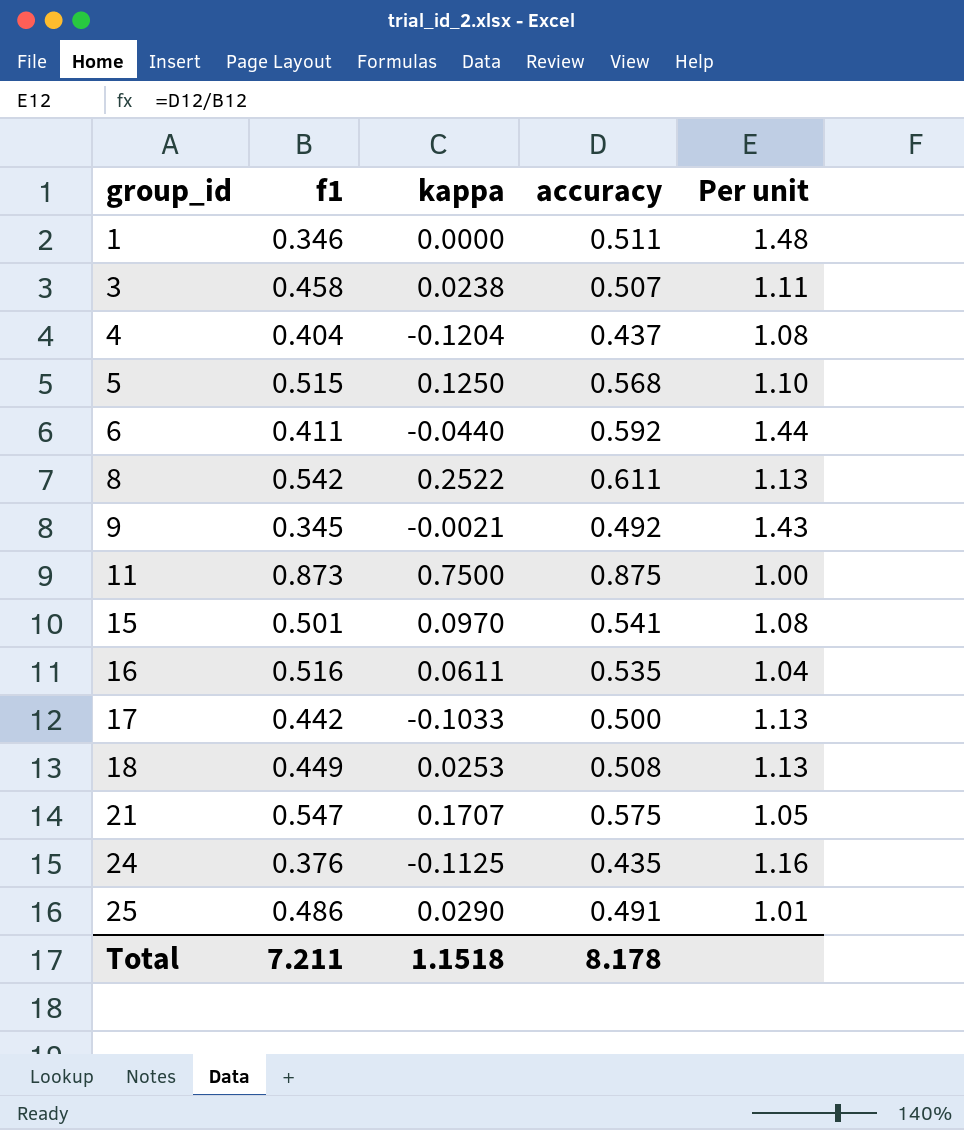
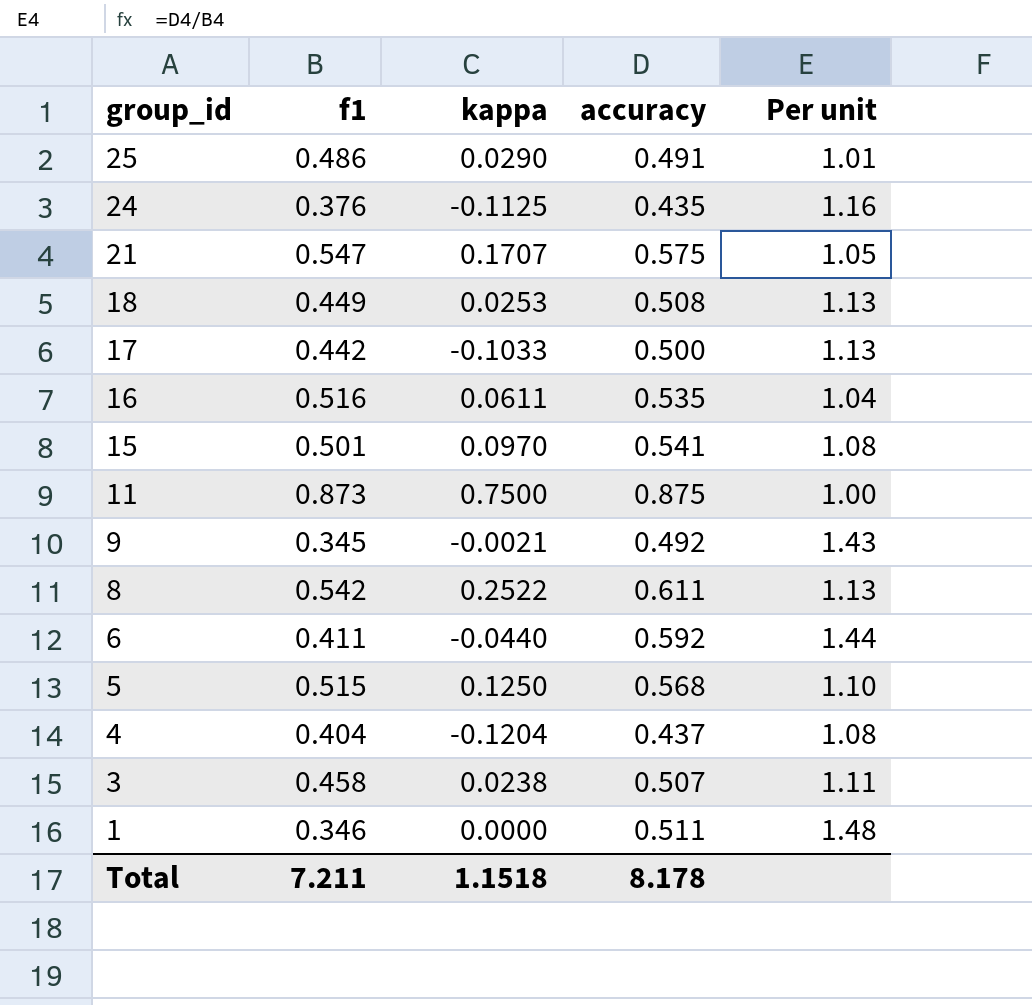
row order: group_id ascending -> group_id descending

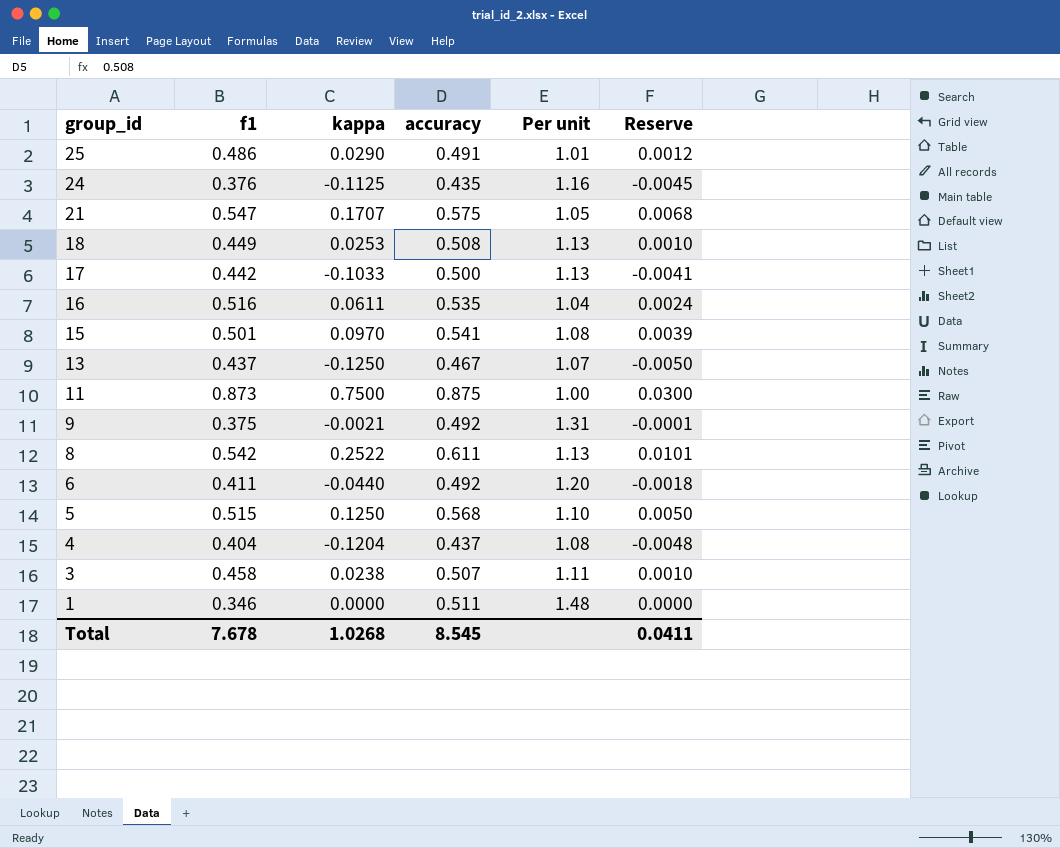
column Reserve | formula: none -> [kappa] * 0.04
row 13: none -> 0.437 | -0.1250 | 0.467 | 1.07 | -0.0050
9 | f1: 0.345 -> 0.375
9 | Per unit: 1.43 -> 1.31
6 | accuracy: 0.592 -> 0.492
6 | Per unit: 1.44 -> 1.20
Total | f1: 7.211 -> 7.678
Total | kappa: 1.1518 -> 1.0268
Total | accuracy: 8.178 -> 8.545

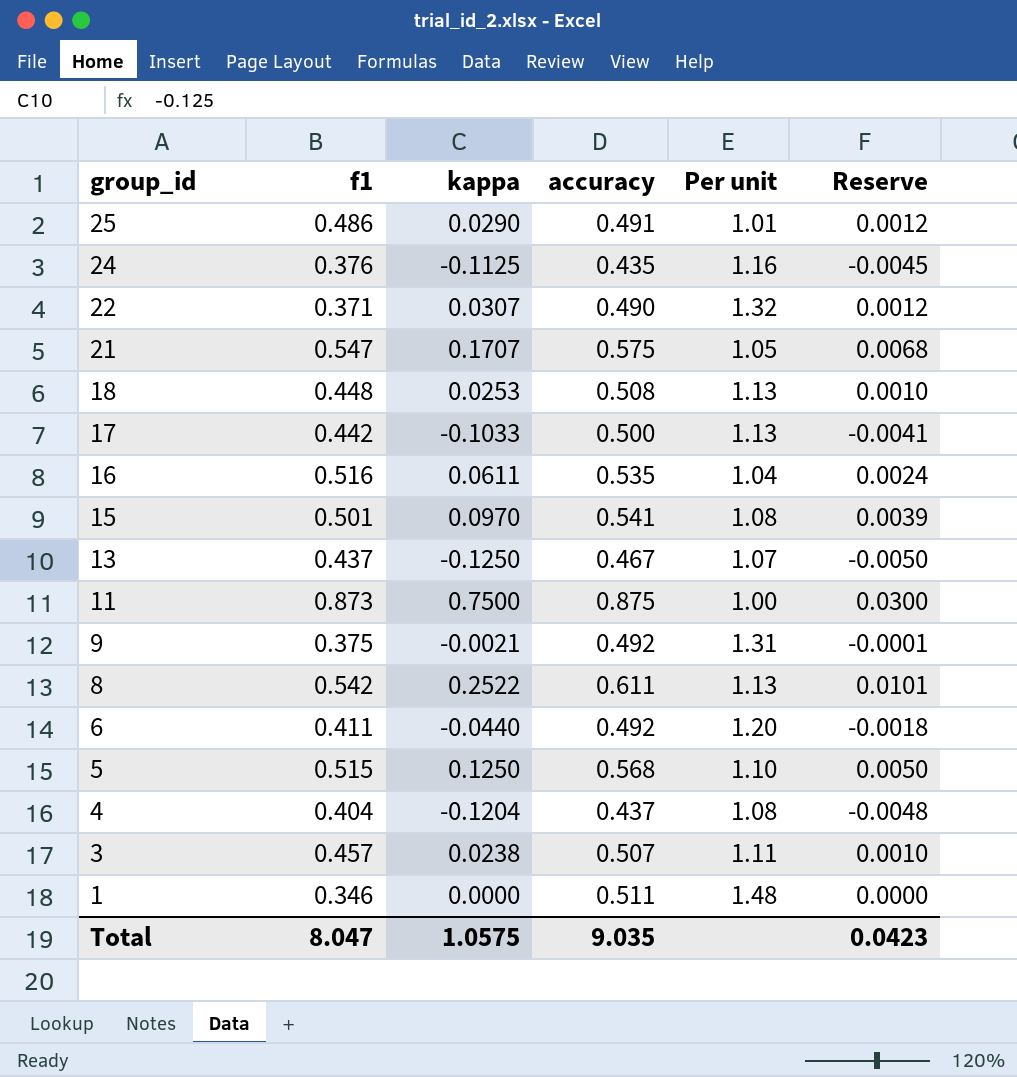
row 22: none -> 0.371 | 0.0307 | 0.490 | 1.32 | 0.0012
18 | f1: 0.449 -> 0.448
3 | f1: 0.458 -> 0.457
Total | f1: 7.678 -> 8.047
Total | kappa: 1.0268 -> 1.0575
Total | accuracy: 8.545 -> 9.035
Total | Reserve: 0.0411 -> 0.0423

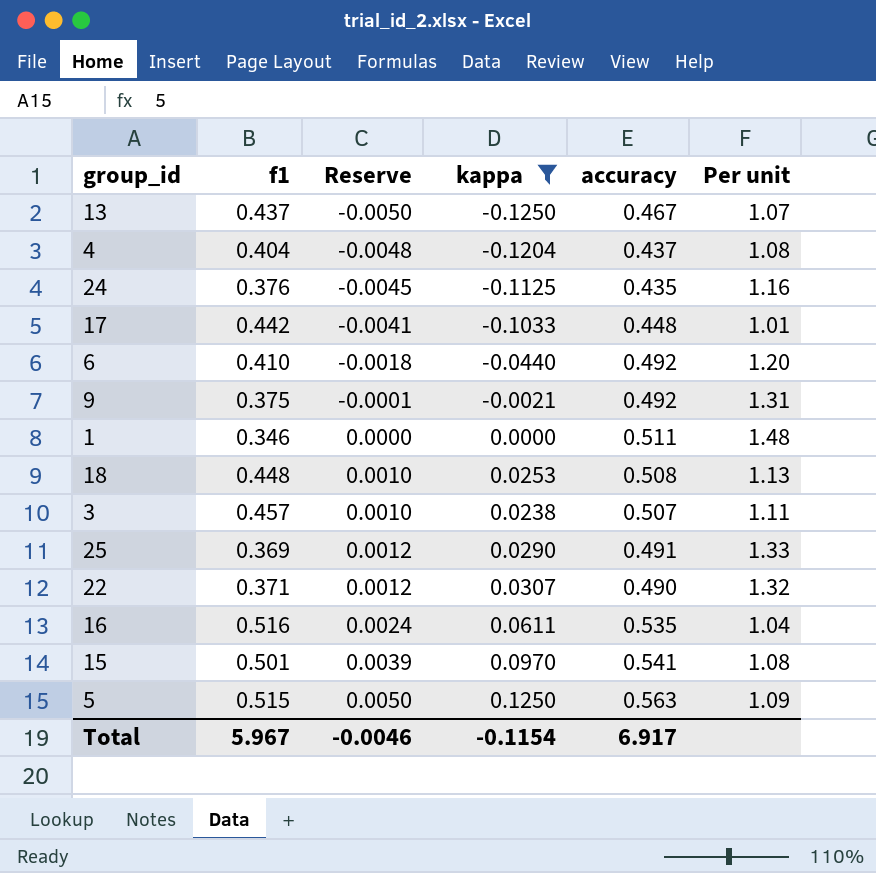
filter: none -> kappa <= 0.1250
row order: group_id descending -> Reserve ascending
column Reserve | position: 6 -> 3
17 | accuracy: 0.500 -> 0.448
17 | Per unit: 1.13 -> 1.01
6 | f1: 0.411 -> 0.410
25 | f1: 0.486 -> 0.369
25 | Per unit: 1.01 -> 1.33
5 | accuracy: 0.568 -> 0.563
5 | Per unit: 1.10 -> 1.09
Total | f1: 8.047 -> 5.967
Total | Reserve: 0.0423 -> -0.0046
Total | kappa: 1.0575 -> -0.1154
Total | accuracy: 9.035 -> 6.917

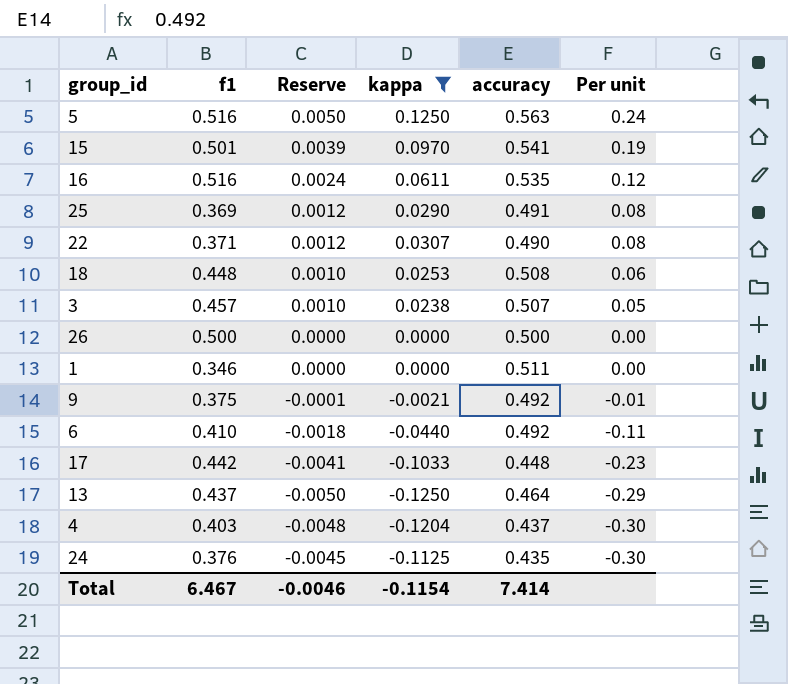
row order: Reserve ascending -> Per unit descending
column Per unit | formula: [accuracy] / [f1] -> [kappa] / [f1]
5 | f1: 0.515 -> 0.516
row 26: none -> 0.500 | 0.0000 | 0.0000 | 0.500 | 0.00
13 | accuracy: 0.467 -> 0.464
4 | f1: 0.404 -> 0.403
Total | f1: 5.967 -> 6.467
Total | accuracy: 6.917 -> 7.414

